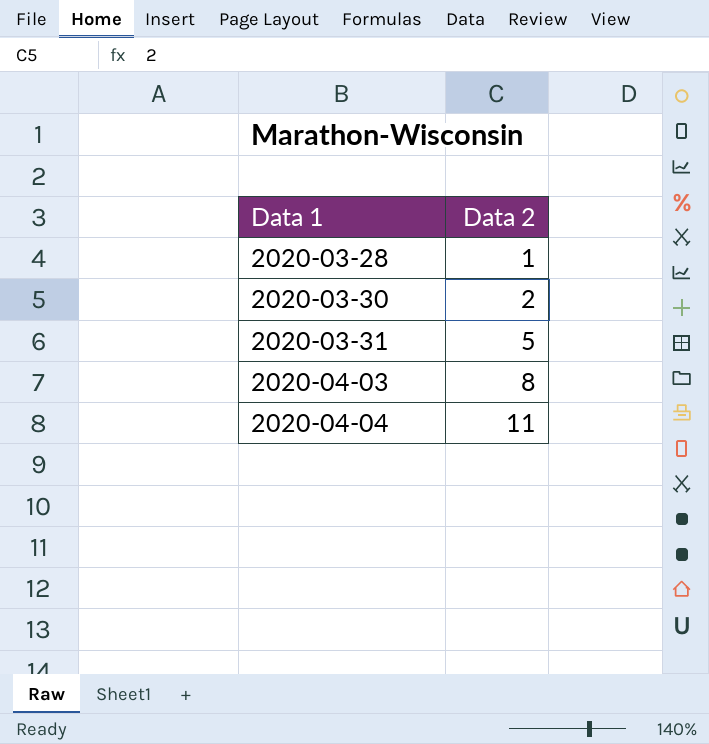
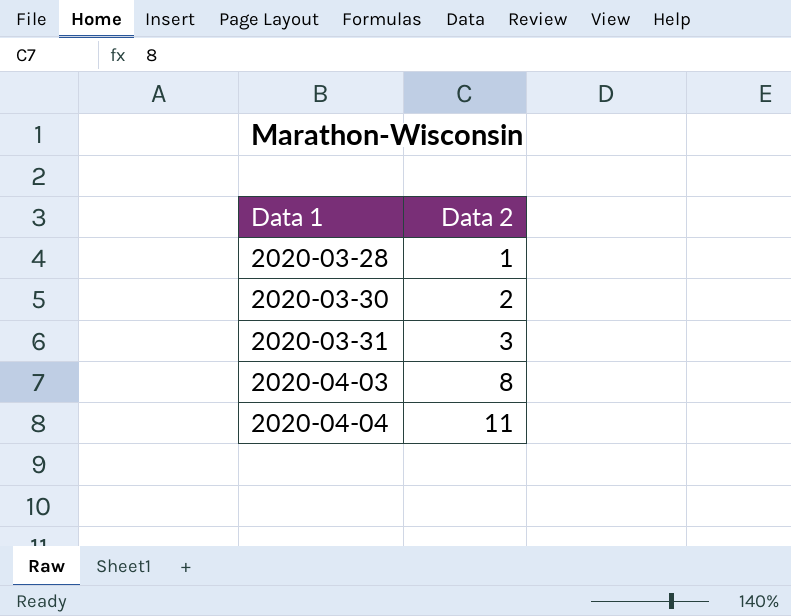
2020-03-31 | Data 2: 5 -> 3

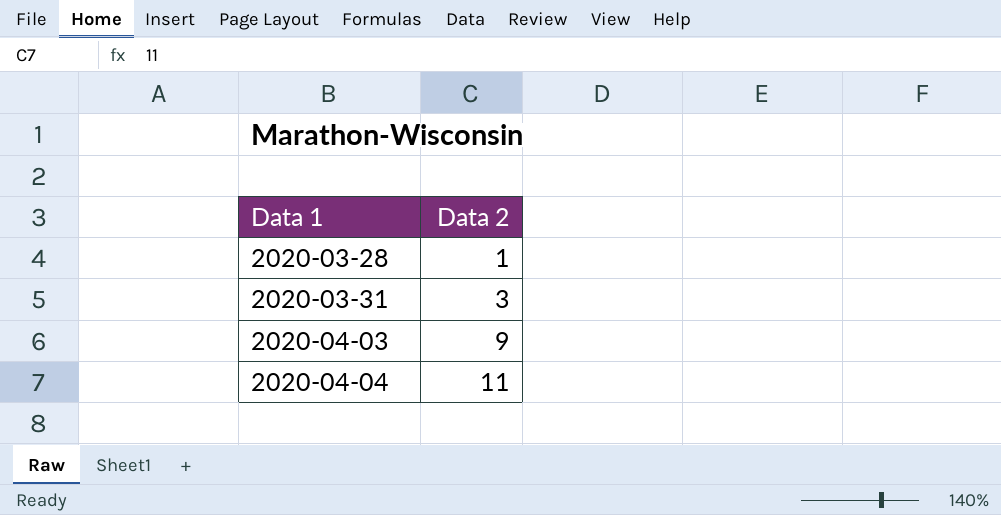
row 2020-03-30: 2 -> none
2020-04-03 | Data 2: 8 -> 9

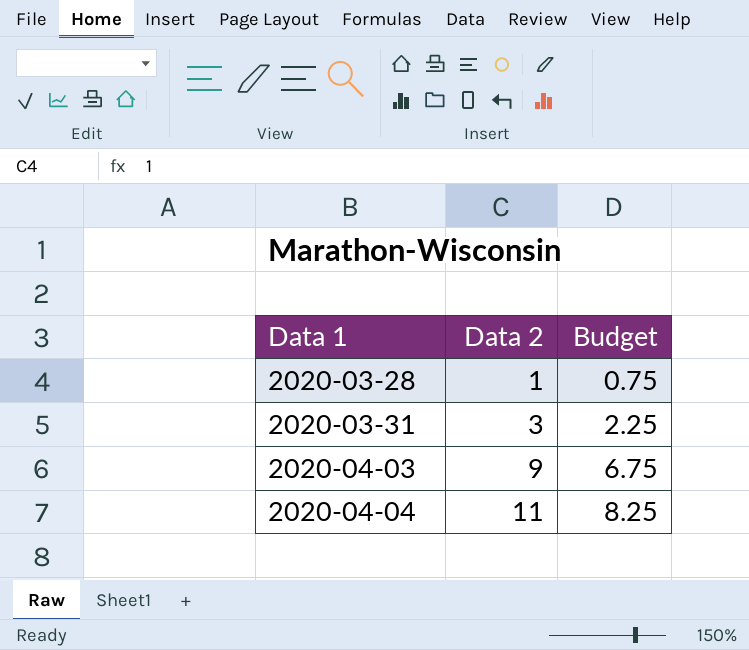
column Budget | formula: none -> [Data 2] * 0.75

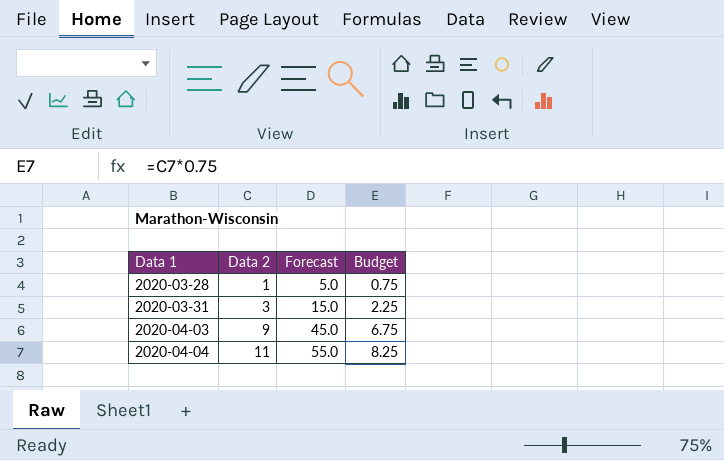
column Forecast | formula: none -> [Data 2] * 5

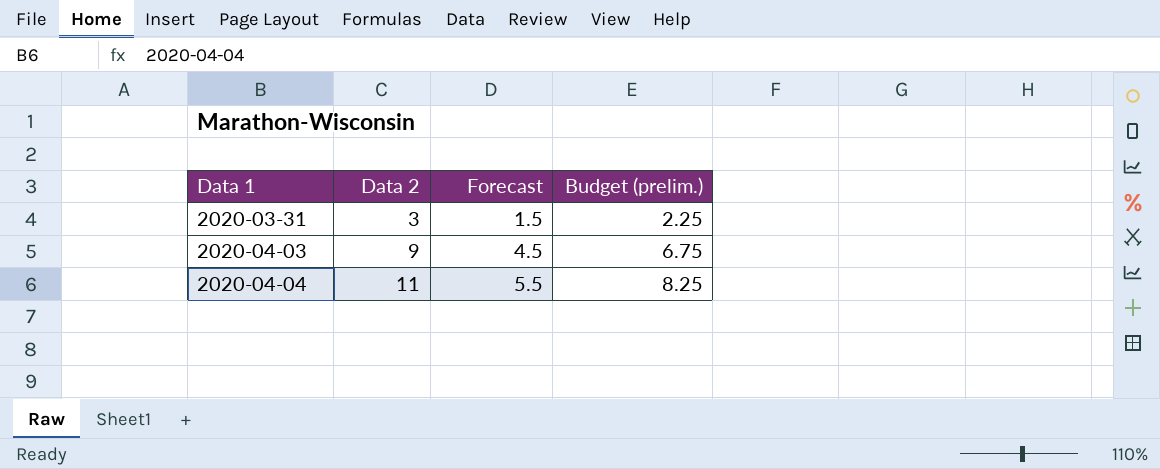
column Forecast | formula: [Data 2] * 5 -> [Data 2] * 0.5
column name: Budget -> Budget (prelim.)
row 2020-03-28: 1 | 5.0 | 0.75 -> none

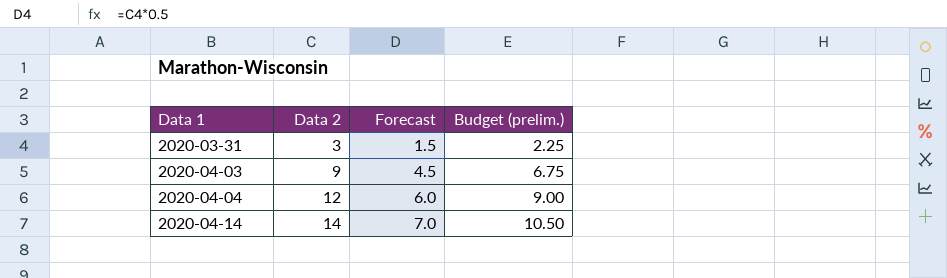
2020-04-04 | Data 2: 11 -> 12
2020-04-04 | Forecast: 5.5 -> 6.0
2020-04-04 | Budget (prelim.): 8.25 -> 9.00
row 2020-04-14: none -> 14 | 7.0 | 10.50

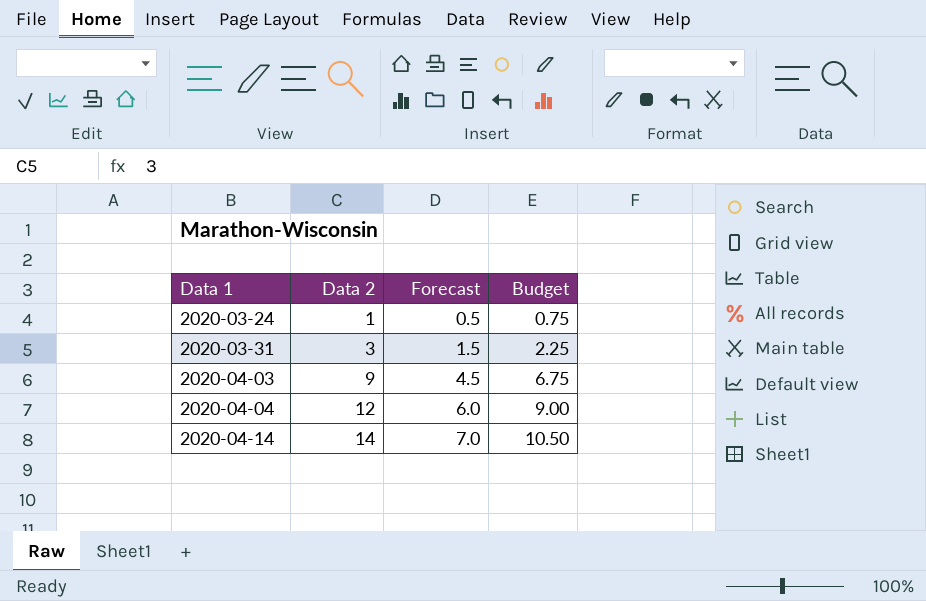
column name: Budget (prelim.) -> Budget
row 2020-03-24: none -> 1 | 0.5 | 0.75

